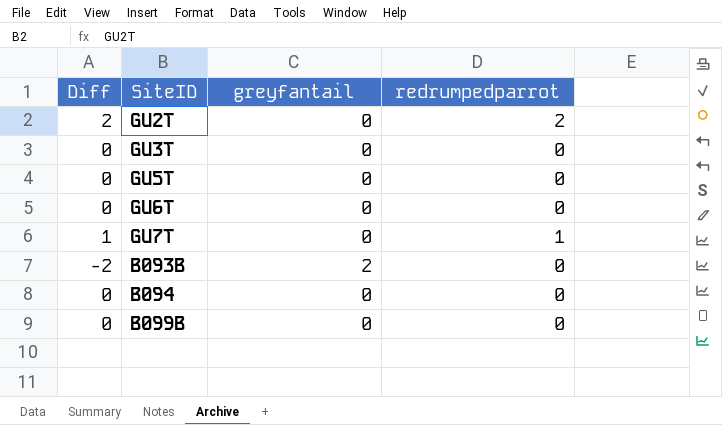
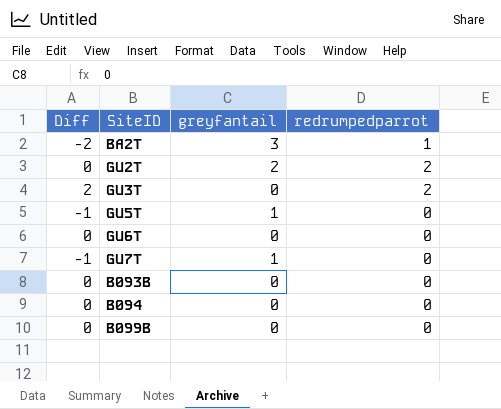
row BA2T: none -> -2 | 3 | 1
GU2T | Diff: 2 -> 0
GU2T | greyfantail: 0 -> 2
GU3T | Diff: 0 -> 2
GU3T | redrumpedparrot: 0 -> 2
GU5T | Diff: 0 -> -1
GU5T | greyfantail: 0 -> 1
GU7T | Diff: 1 -> -1
GU7T | greyfantail: 0 -> 1
GU7T | redrumpedparrot: 1 -> 0
B093B | Diff: -2 -> 0
B093B | greyfantail: 2 -> 0

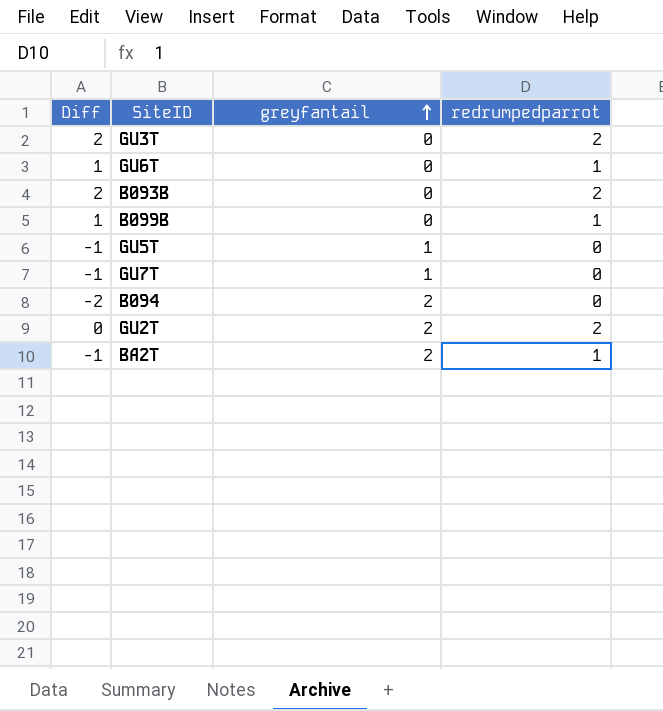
row order: none -> greyfantail ascending
GU6T | Diff: 0 -> 1
GU6T | redrumpedparrot: 0 -> 1
B093B | Diff: 0 -> 2
B093B | redrumpedparrot: 0 -> 2
B099B | Diff: 0 -> 1
B099B | redrumpedparrot: 0 -> 1
B094 | Diff: 0 -> -2
B094 | greyfantail: 0 -> 2
BA2T | Diff: -2 -> -1
BA2T | greyfantail: 3 -> 2

